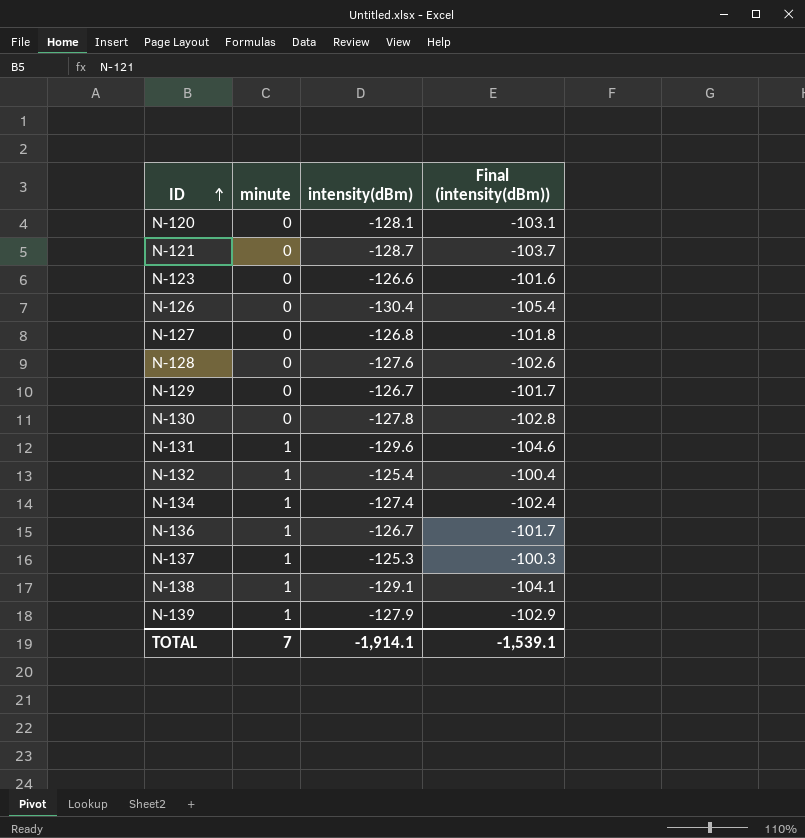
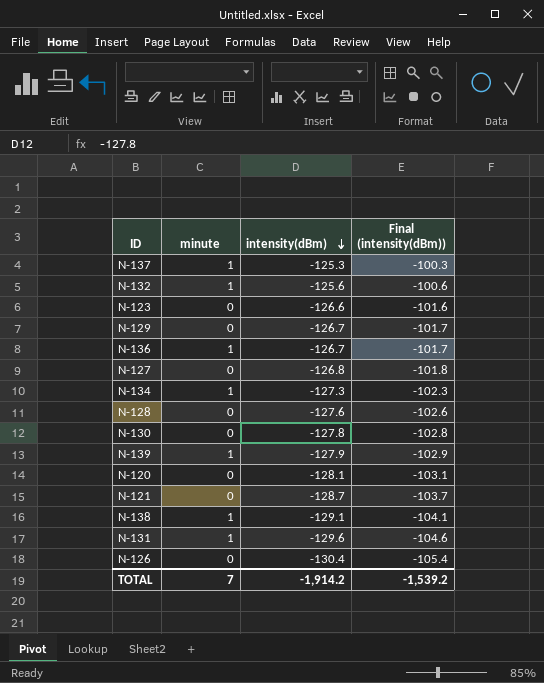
row order: ID ascending -> intensity(dBm) descending
N-132 | intensity(dBm): -125.4 -> -125.6
N-132 | Final (intensity(dBm)): -100.4 -> -100.6
N-134 | intensity(dBm): -127.4 -> -127.3
N-134 | Final (intensity(dBm)): -102.4 -> -102.3
TOTAL | intensity(dBm): -1,914.1 -> -1,914.2
TOTAL | Final (intensity(dBm)): -1,539.1 -> -1,539.2

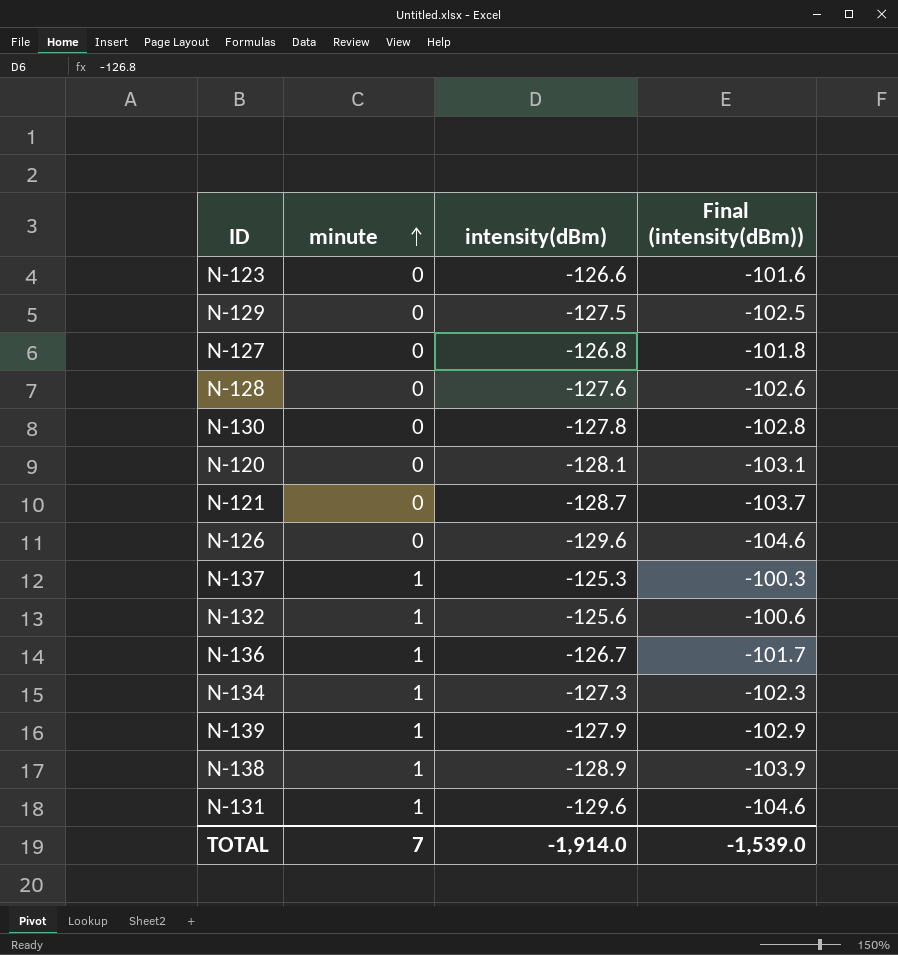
row order: intensity(dBm) descending -> minute ascending
N-129 | intensity(dBm): -126.7 -> -127.5
N-129 | Final (intensity(dBm)): -101.7 -> -102.5
N-126 | intensity(dBm): -130.4 -> -129.6
N-126 | Final (intensity(dBm)): -105.4 -> -104.6
N-138 | intensity(dBm): -129.1 -> -128.9
N-138 | Final (intensity(dBm)): -104.1 -> -103.9
TOTAL | intensity(dBm): -1,914.2 -> -1,914.0
TOTAL | Final (intensity(dBm)): -1,539.2 -> -1,539.0

